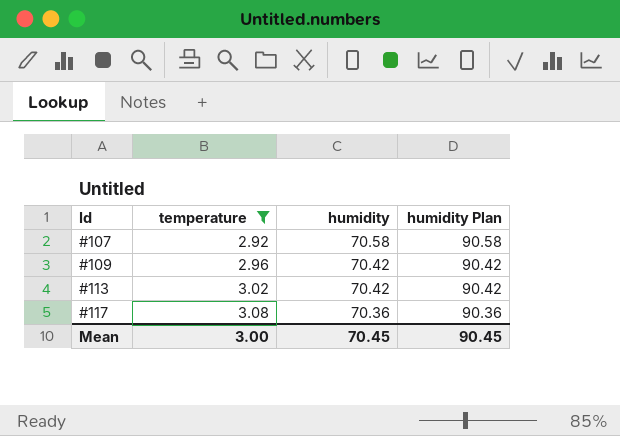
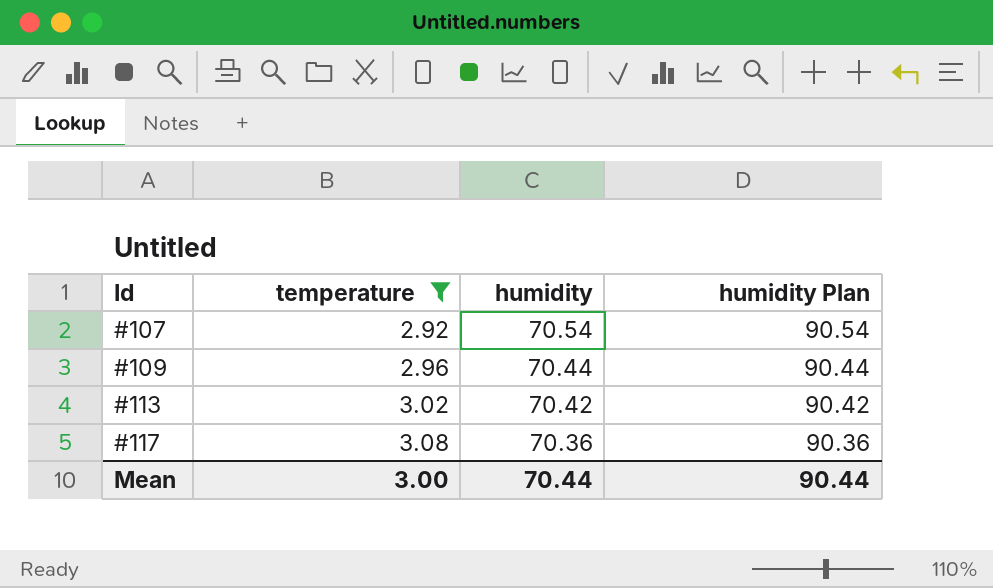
#107 | humidity: 70.58 -> 70.54
#107 | humidity Plan: 90.58 -> 90.54
#109 | humidity: 70.42 -> 70.44
#109 | humidity Plan: 90.42 -> 90.44
Mean | humidity: 70.45 -> 70.44
Mean | humidity Plan: 90.45 -> 90.44

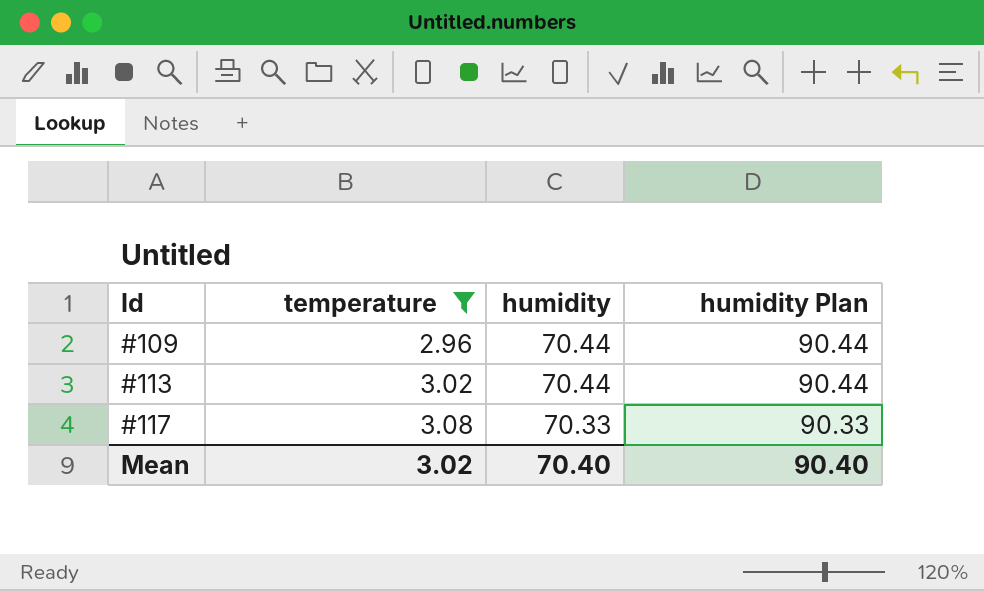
row #107: 2.92 | 70.54 | 90.54 -> none
#113 | humidity: 70.42 -> 70.44
#113 | humidity Plan: 90.42 -> 90.44
#117 | humidity: 70.36 -> 70.33
#117 | humidity Plan: 90.36 -> 90.33
Mean | temperature: 3.00 -> 3.02
Mean | humidity: 70.44 -> 70.40
Mean | humidity Plan: 90.44 -> 90.40

